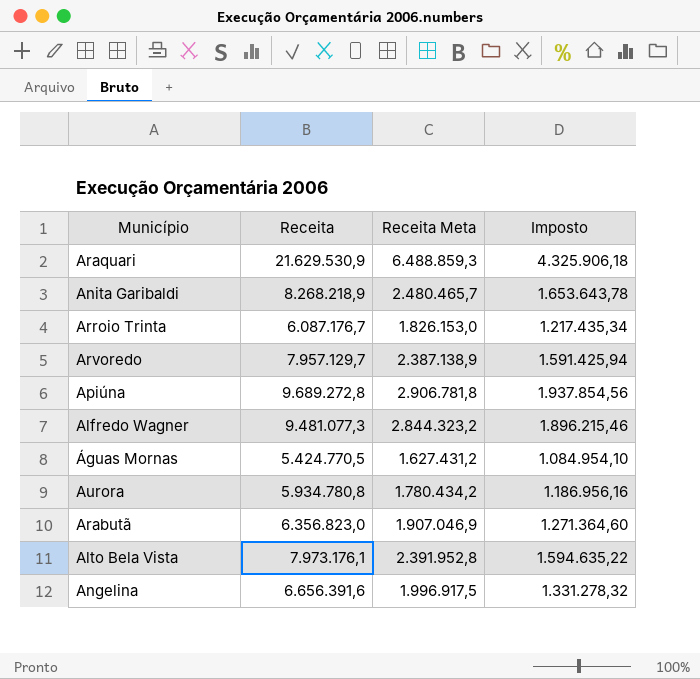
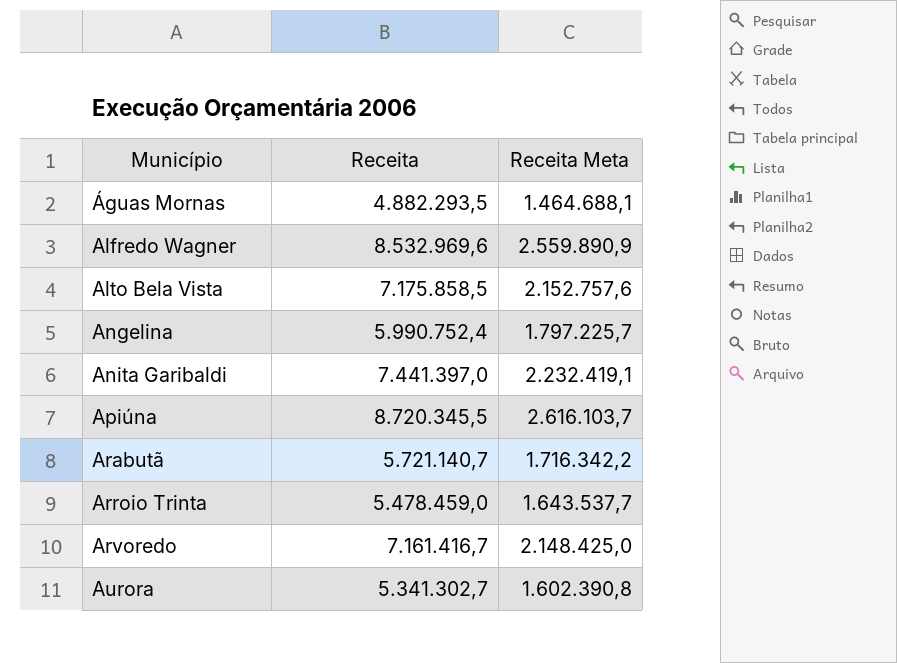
row order: none -> Município ascending
column Imposto | formula: [Receita] * 0,2 -> none
row Araquari: 21.629.530,9 | 6.488.859,3 | 4.325.906,18 -> none
Águas Mornas | Receita: 5.424.770,5 -> 4.882.293,5
Águas Mornas | Receita Meta: 1.627.431,2 -> 1.464.688,1
Alfredo Wagner | Receita: 9.481.077,3 -> 8.532.969,6
Alfredo Wagner | Receita Meta: 2.844.323,2 -> 2.559.890,9
Alto Bela Vista | Receita: 7.973.176,1 -> 7.175.858,5
Alto Bela Vista | Receita Meta: 2.391.952,8 -> 2.152.757,6
Angelina | Receita: 6.656.391,6 -> 5.990.752,4
Angelina | Receita Meta: 1.996.917,5 -> 1.797.225,7
Anita Garibaldi | Receita: 8.268.218,9 -> 7.441.397,0
Anita Garibaldi | Receita Meta: 2.480.465,7 -> 2.232.419,1
Apiúna | Receita: 9.689.272,8 -> 8.720.345,5
Apiúna | Receita Meta: 2.906.781,8 -> 2.616.103,7
Arabutã | Receita: 6.356.823,0 -> 5.721.140,7
Arabutã | Receita Meta: 1.907.046,9 -> 1.716.342,2
Arroio Trinta | Receita: 6.087.176,7 -> 5.478.459,0
Arroio Trinta | Receita Meta: 1.826.153,0 -> 1.643.537,7
Arvoredo | Receita: 7.957.129,7 -> 7.161.416,7
Arvoredo | Receita Meta: 2.387.138,9 -> 2.148.425,0
Aurora | Receita: 5.934.780,8 -> 5.341.302,7
Aurora | Receita Meta: 1.780.434,2 -> 1.602.390,8

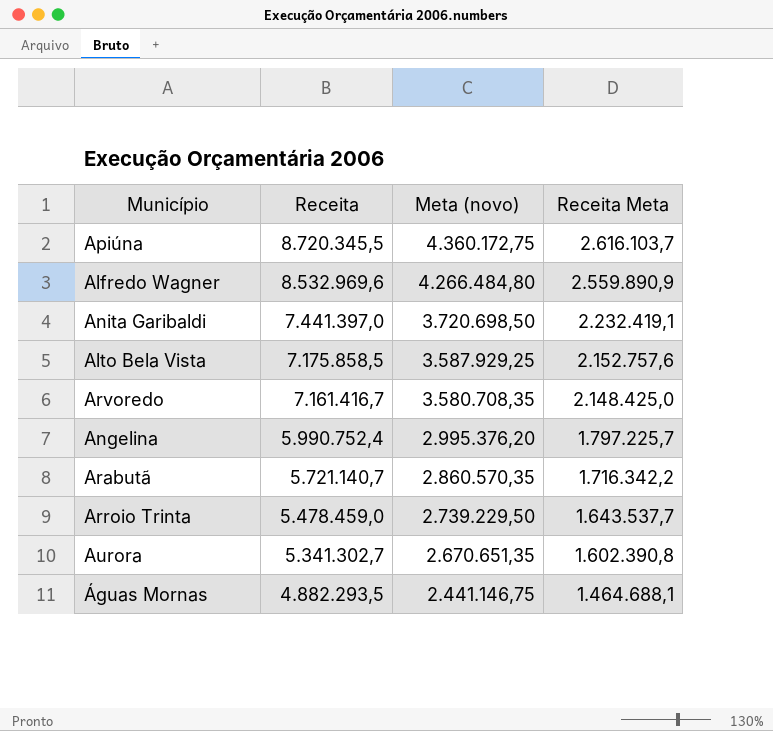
row order: Município ascending -> Receita descending
column Meta (novo) | formula: none -> [Receita] * 0,5

